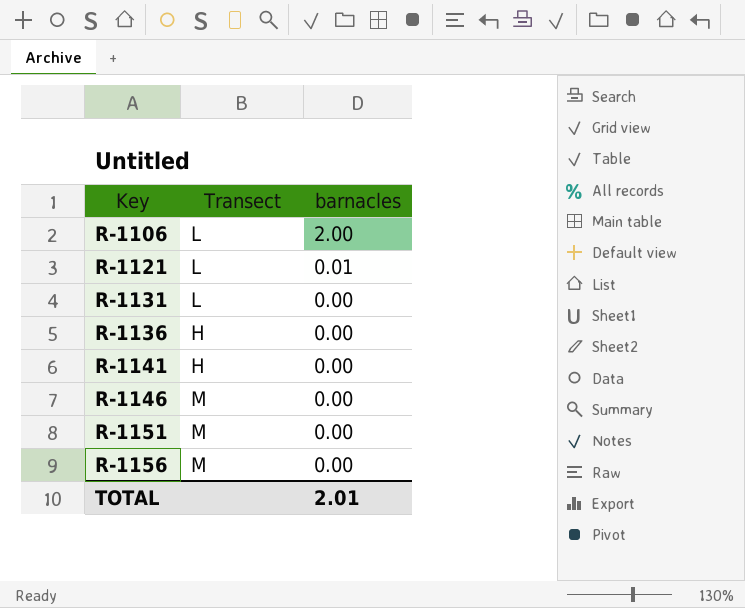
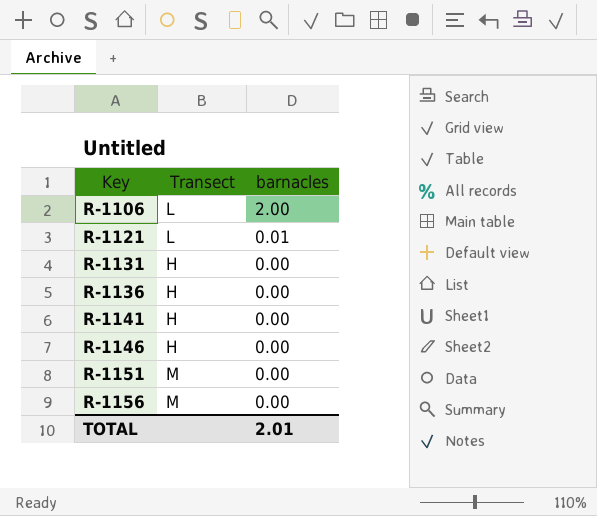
R-1131 | Transect: L -> H
R-1146 | Transect: M -> H

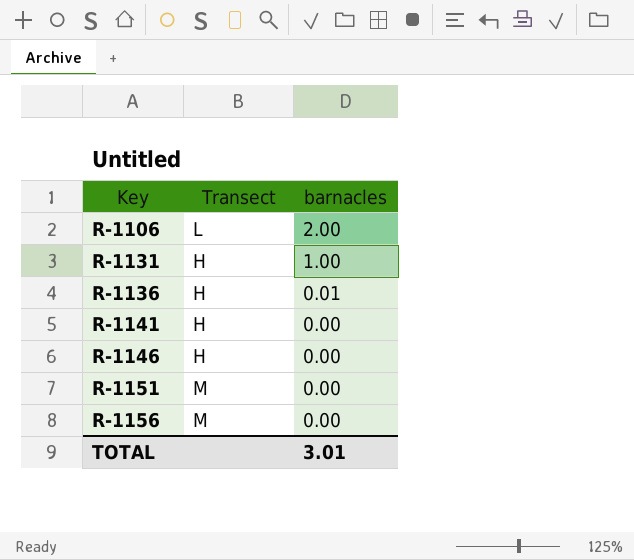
row R-1121: L | 0.01 -> none
R-1131 | barnacles: 0.00 -> 1.00
R-1136 | barnacles: 0.00 -> 0.01
TOTAL | barnacles: 2.01 -> 3.01

